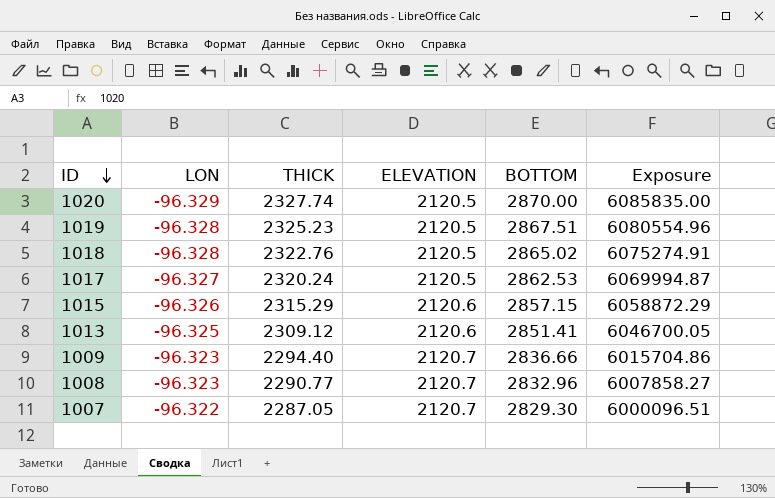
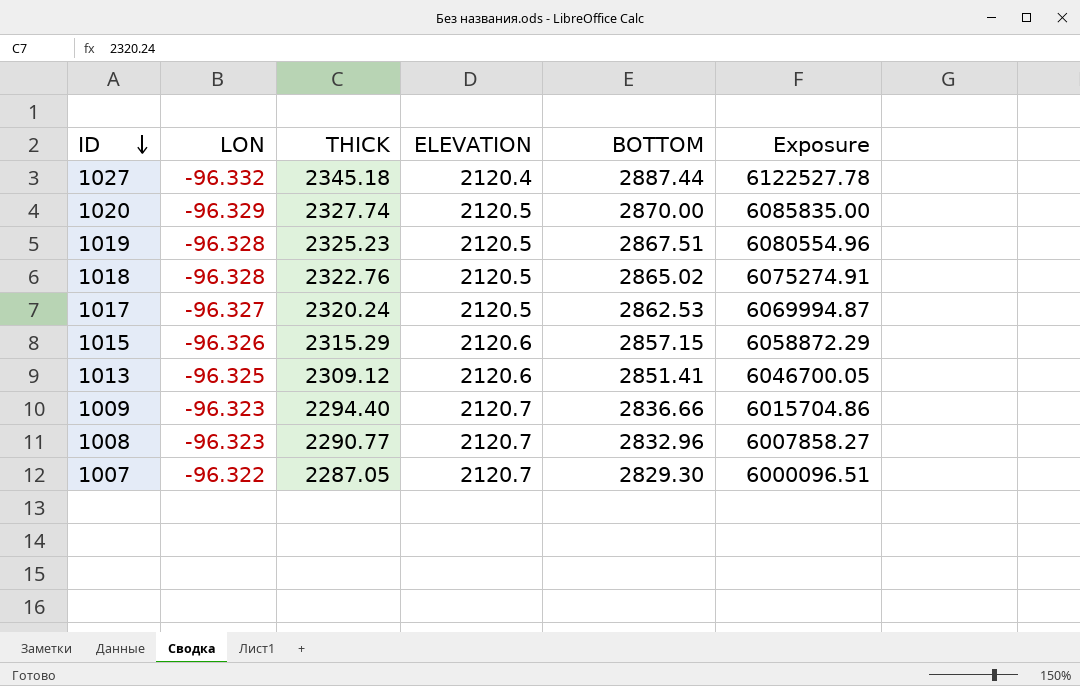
row 1027: none -> -96.332 | 2345.18 | 2120.4 | 2887.44 | 6122527.78

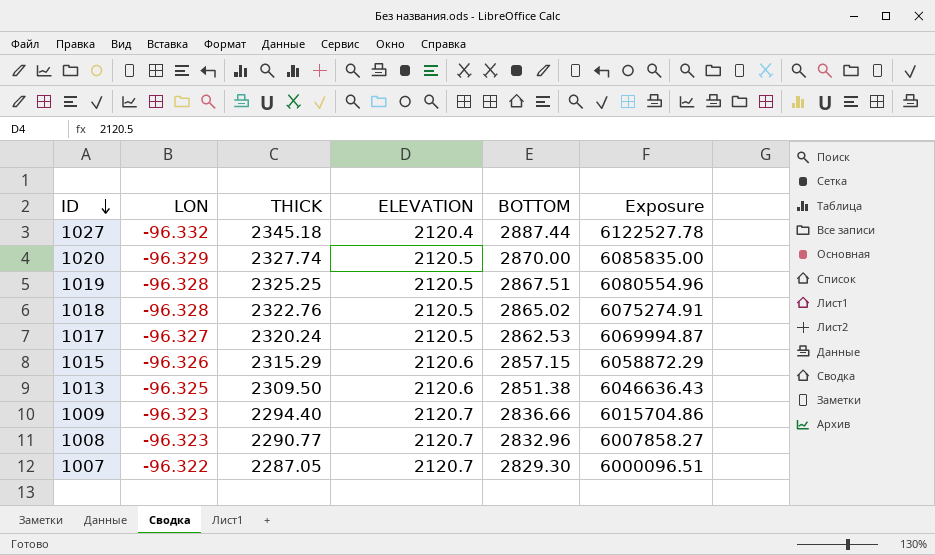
1019 | THICK: 2325.23 -> 2325.25
1013 | THICK: 2309.12 -> 2309.50
1013 | BOTTOM: 2851.41 -> 2851.38
1013 | Exposure: 6046700.05 -> 6046636.43

